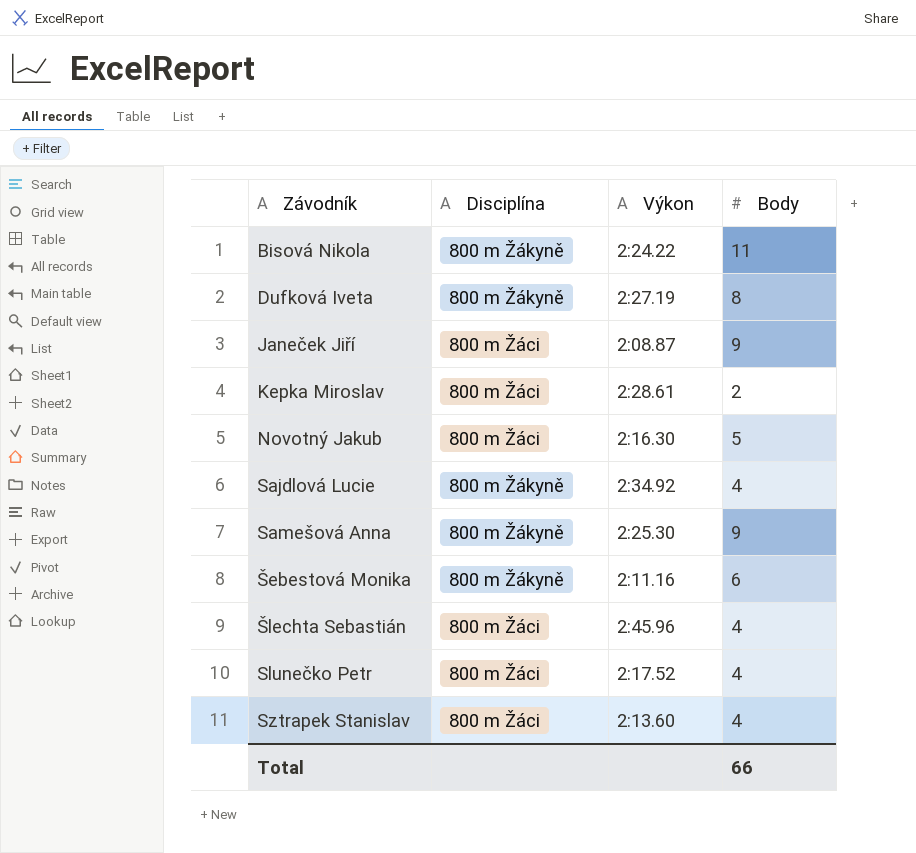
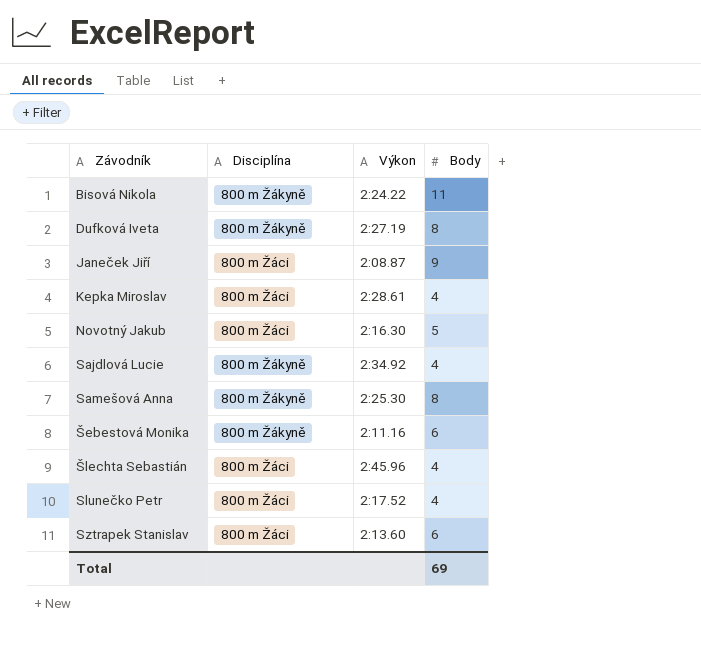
Kepka Miroslav | Body: 2 -> 4
Samešová Anna | Body: 9 -> 8
Sztrapek Stanislav | Body: 4 -> 6
Total | Body: 66 -> 69

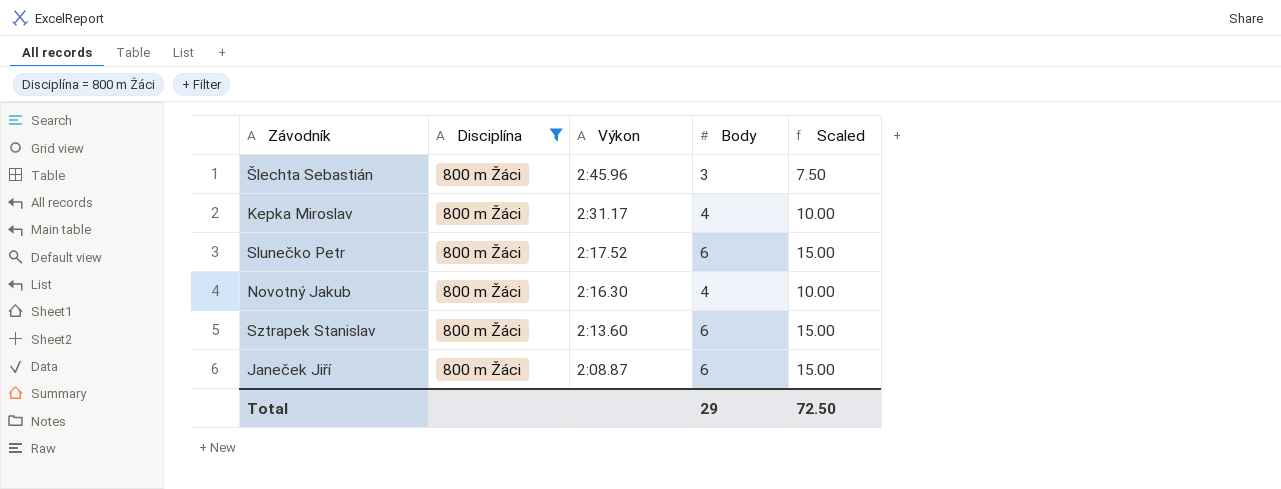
filter: none -> Disciplína = 800 m Žáci
row order: Závodník ascending -> Výkon descending
column Scaled | formula: none -> [Body] * 2.5
Šlechta Sebastián | Body: 4 -> 3
Kepka Miroslav | Výkon: 2:28.61 -> 2:31.17
Slunečko Petr | Body: 4 -> 6
Novotný Jakub | Body: 5 -> 4
Janeček Jiří | Body: 9 -> 6
Total | Body: 69 -> 29

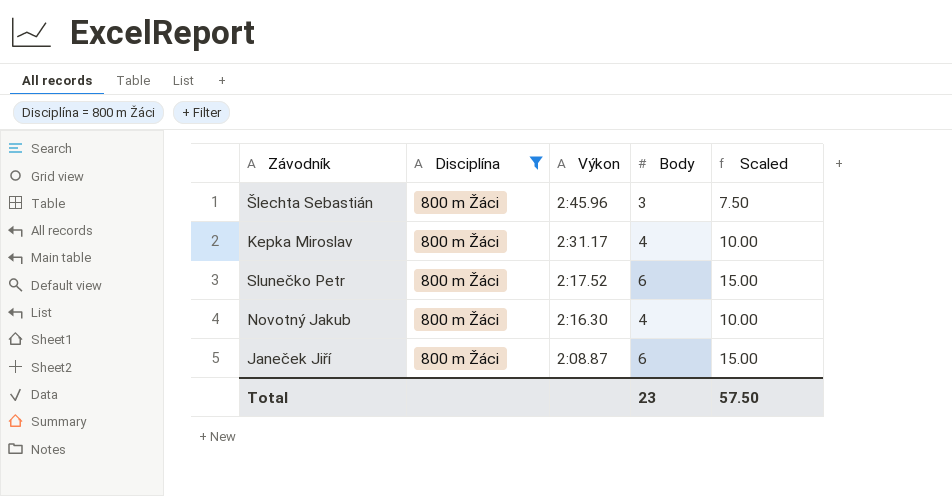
row Sztrapek Stanislav: 800 m Žáci | 2:13.60 | 6 | 15.00 -> none
Total | Body: 29 -> 23
Total | Scaled: 72.50 -> 57.50

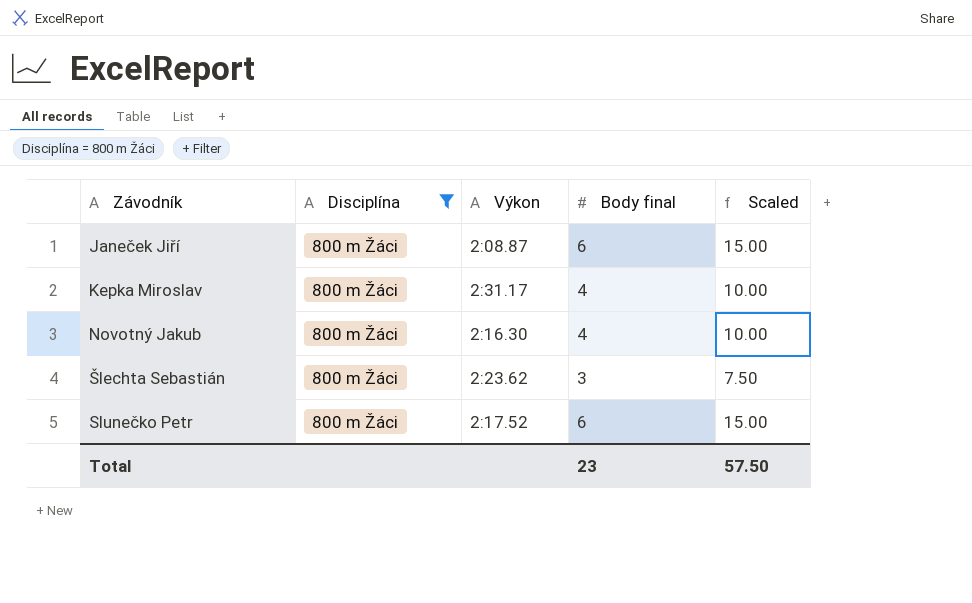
row order: Výkon descending -> Závodník ascending
column name: Body -> Body final
Šlechta Sebastián | Výkon: 2:45.96 -> 2:23.62

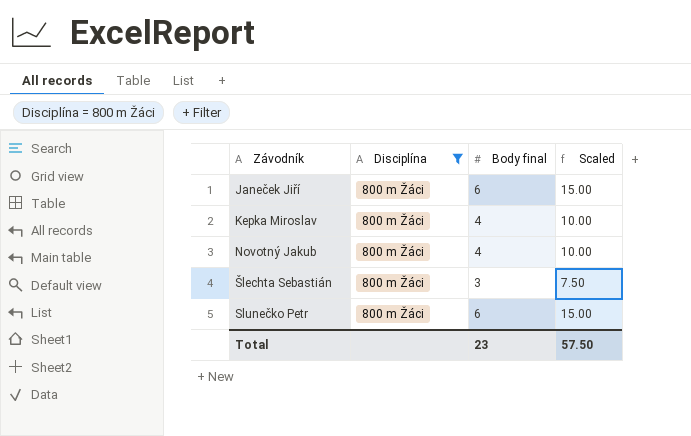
column Výkon | position: 3 -> none

